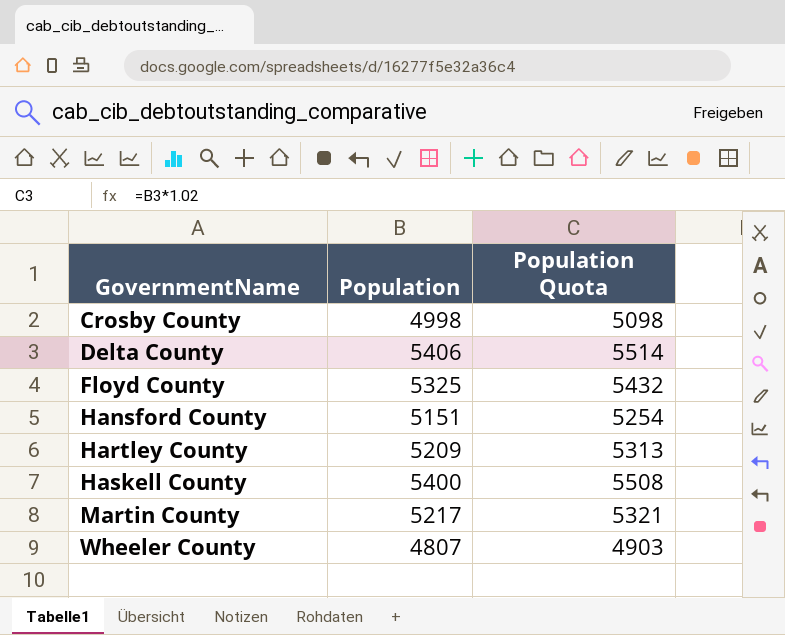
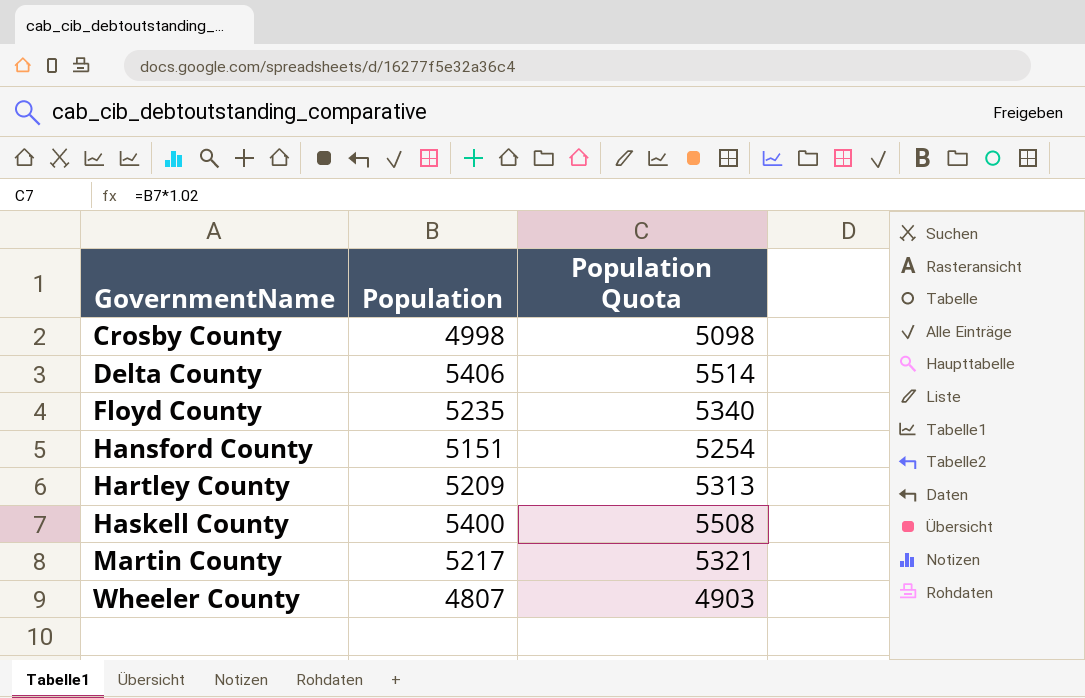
Floyd County | Population: 5325 -> 5235
Floyd County | Population Quota: 5432 -> 5340

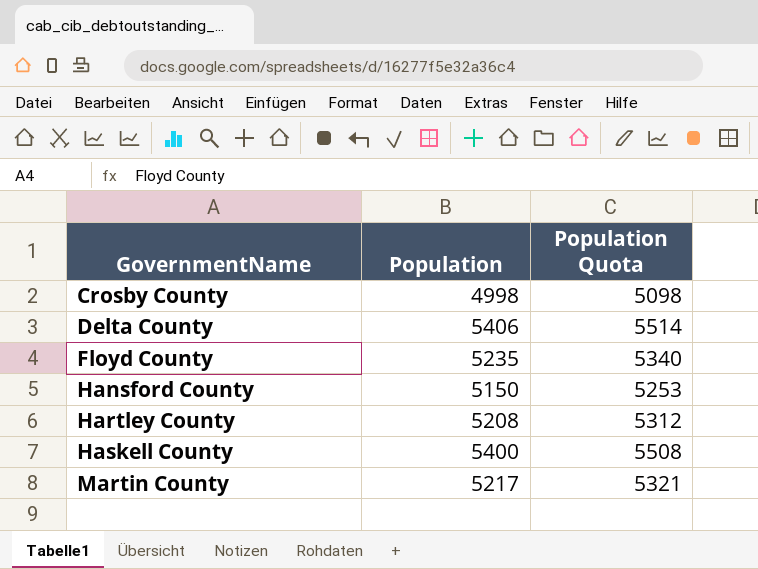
row Wheeler County: 4807 | 4903 -> none
Hansford County | Population: 5151 -> 5150
Hansford County | Population Quota: 5254 -> 5253
Hartley County | Population: 5209 -> 5208
Hartley County | Population Quota: 5313 -> 5312

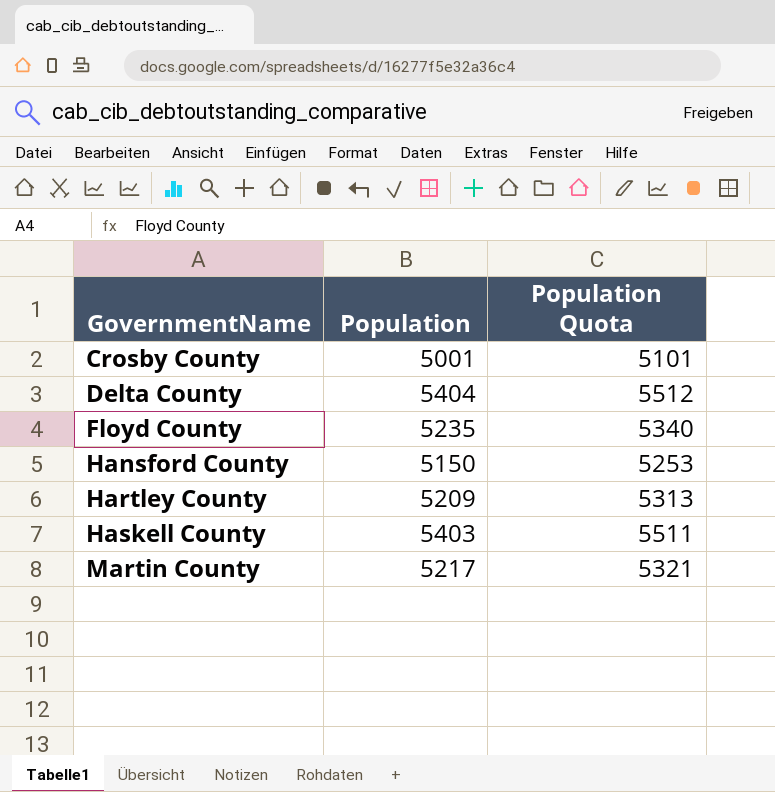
Crosby County | Population: 4998 -> 5001
Crosby County | Population Quota: 5098 -> 5101
Delta County | Population: 5406 -> 5404
Delta County | Population Quota: 5514 -> 5512
Hartley County | Population: 5208 -> 5209
Hartley County | Population Quota: 5312 -> 5313
Haskell County | Population: 5400 -> 5403
Haskell County | Population Quota: 5508 -> 5511

